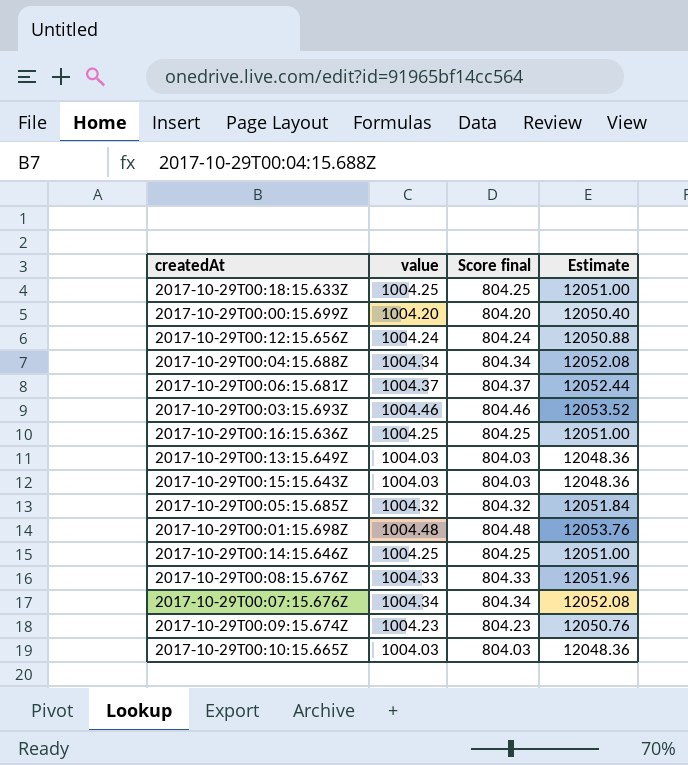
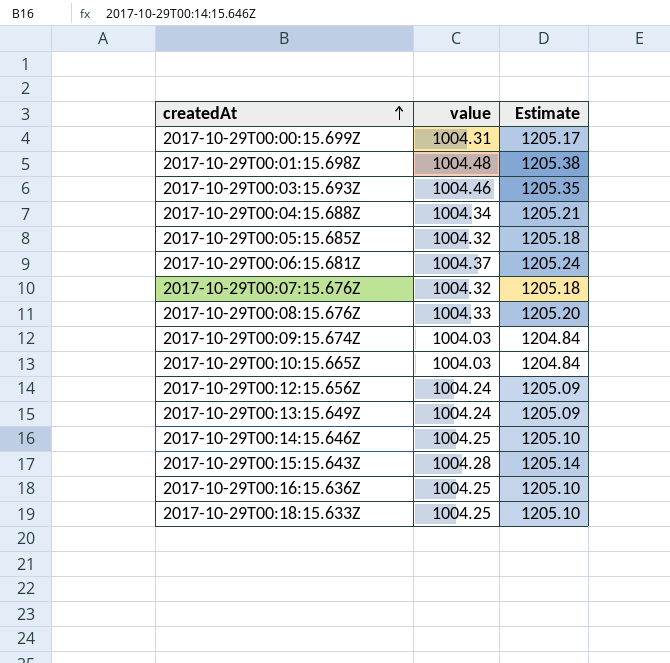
row order: none -> createdAt ascending
column Score final | formula: [value] - 200 -> none
column Estimate | formula: [value] * 12 -> [value] * 1.2
2017-10-29T00:00:15.699Z | value: 1004.20 -> 1004.31
2017-10-29T00:07:15.676Z | value: 1004.34 -> 1004.32
2017-10-29T00:09:15.674Z | value: 1004.23 -> 1004.03
2017-10-29T00:13:15.649Z | value: 1004.03 -> 1004.24
2017-10-29T00:15:15.643Z | value: 1004.03 -> 1004.28

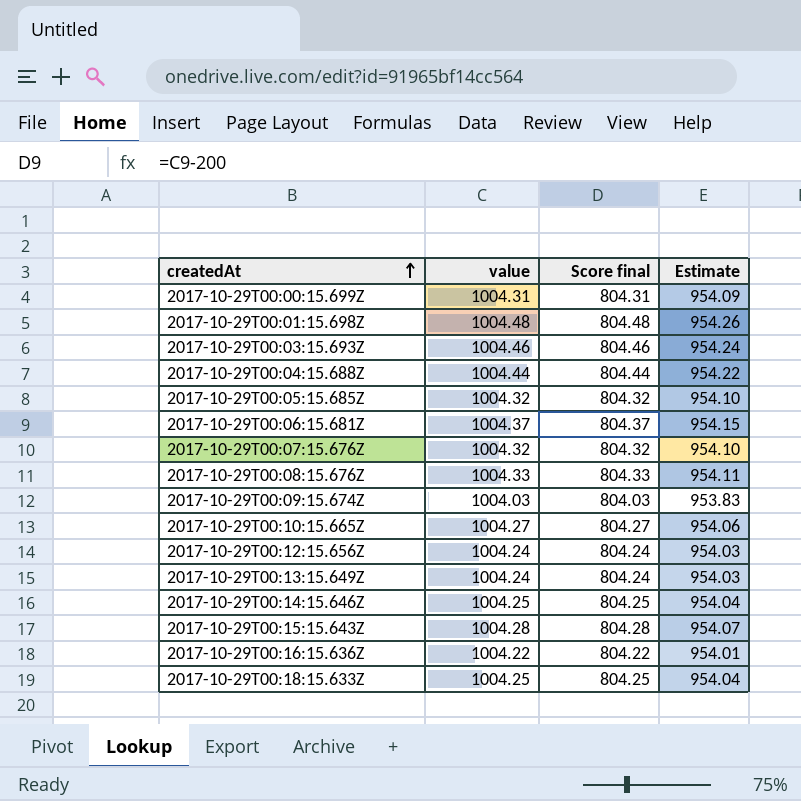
column Score final | formula: none -> [value] - 200
column Estimate | formula: [value] * 1.2 -> [value] * 0.95
2017-10-29T00:04:15.688Z | value: 1004.34 -> 1004.44
2017-10-29T00:10:15.665Z | value: 1004.03 -> 1004.27
2017-10-29T00:16:15.636Z | value: 1004.25 -> 1004.22

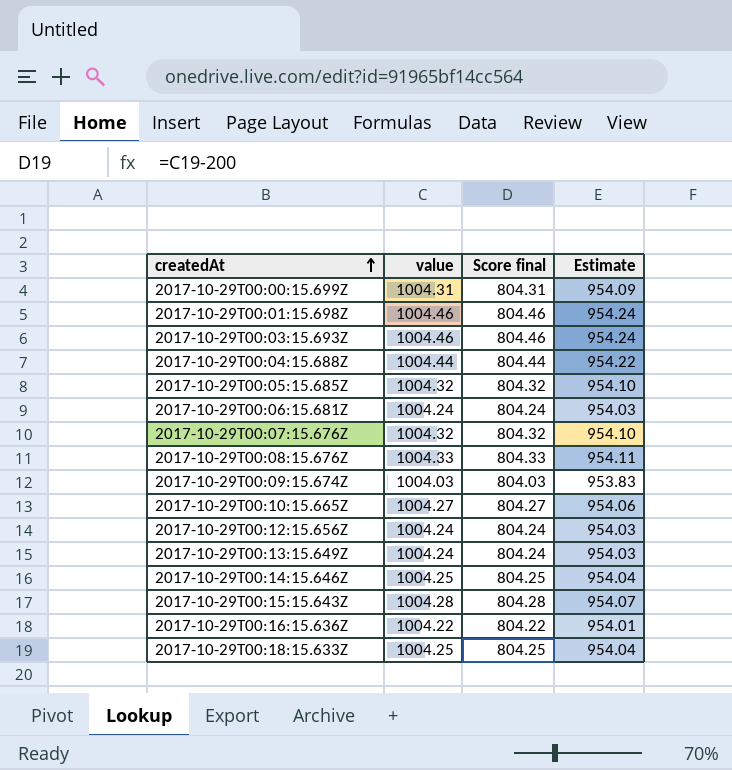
2017-10-29T00:01:15.698Z | value: 1004.48 -> 1004.46
2017-10-29T00:01:15.698Z | Score final: 804.48 -> 804.46
2017-10-29T00:01:15.698Z | Estimate: 954.26 -> 954.24
2017-10-29T00:06:15.681Z | value: 1004.37 -> 1004.24
2017-10-29T00:06:15.681Z | Score final: 804.37 -> 804.24
2017-10-29T00:06:15.681Z | Estimate: 954.15 -> 954.03

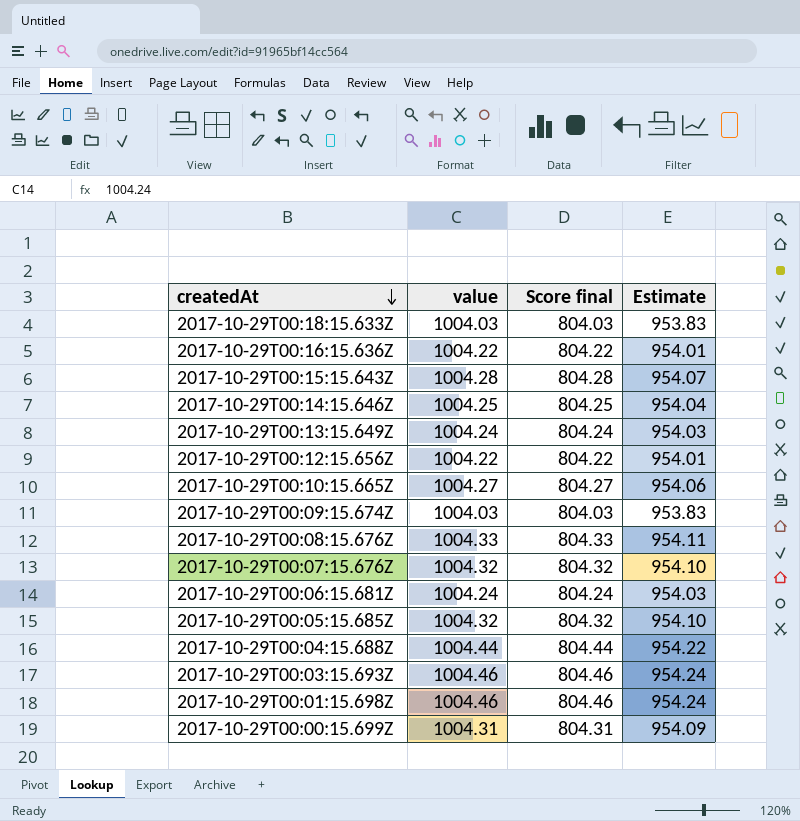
row order: createdAt ascending -> createdAt descending
2017-10-29T00:18:15.633Z | value: 1004.25 -> 1004.03
2017-10-29T00:18:15.633Z | Score final: 804.25 -> 804.03
2017-10-29T00:18:15.633Z | Estimate: 954.04 -> 953.83
2017-10-29T00:12:15.656Z | value: 1004.24 -> 1004.22
2017-10-29T00:12:15.656Z | Score final: 804.24 -> 804.22
2017-10-29T00:12:15.656Z | Estimate: 954.03 -> 954.01

